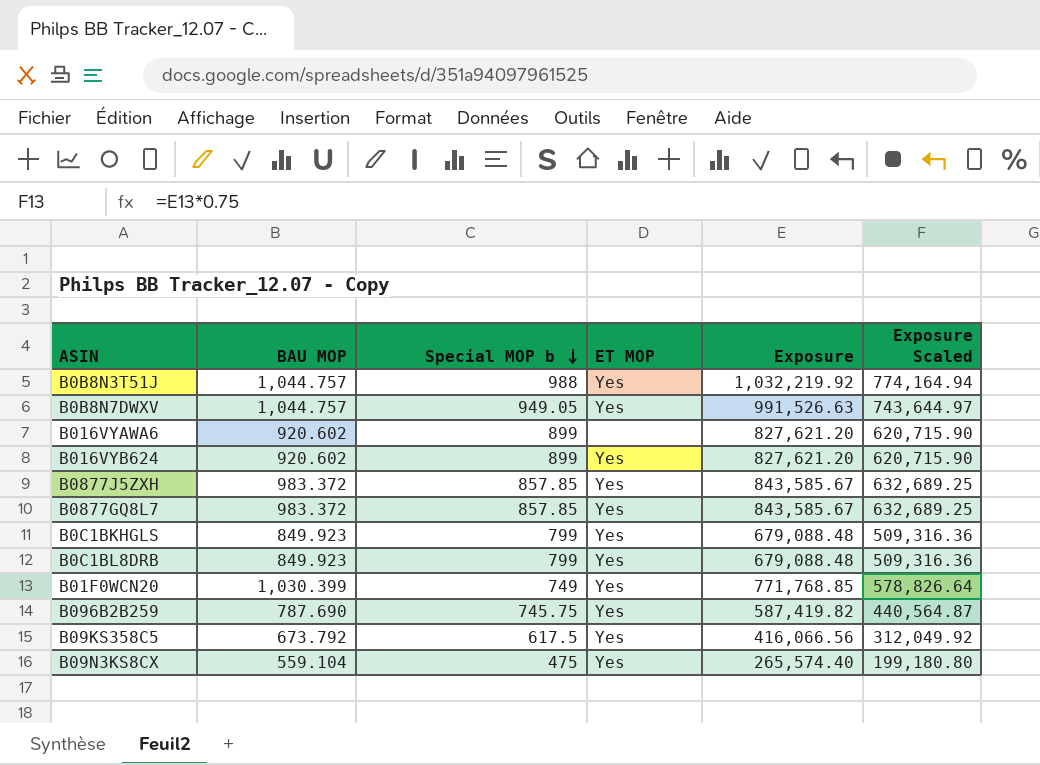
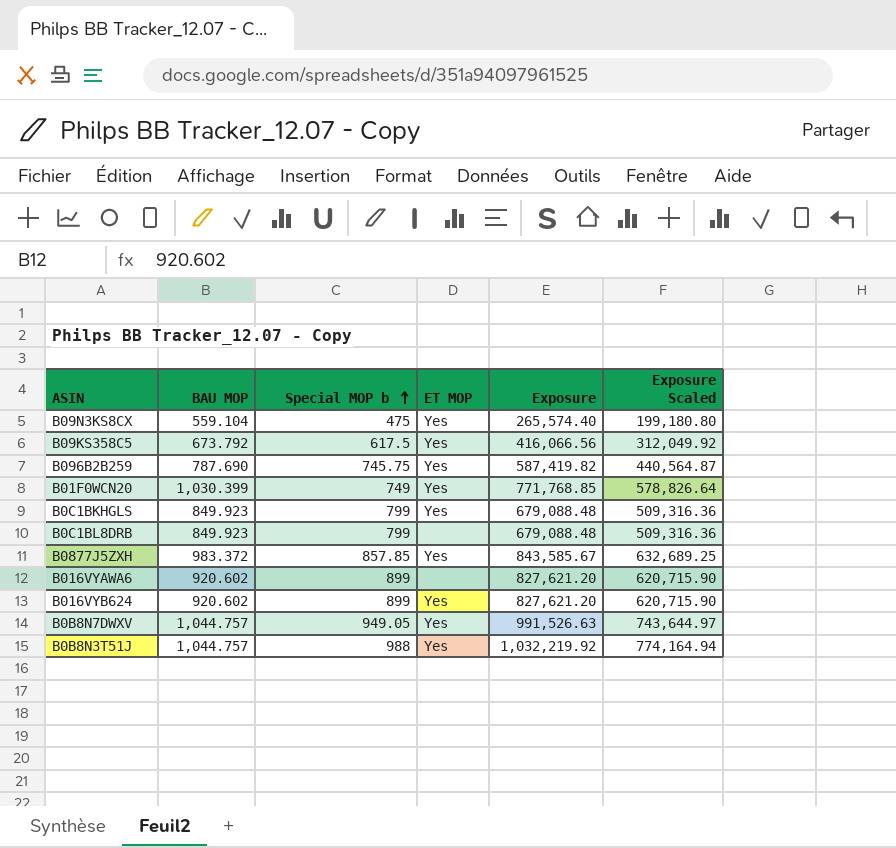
row order: Special MOP b descending -> Special MOP b ascending
row B0877GQ8L7: 983.372 | 857.85 | Yes | 843,585.67 | 632,689.25 -> none
B0C1BL8DRB | ET MOP: Yes -> none

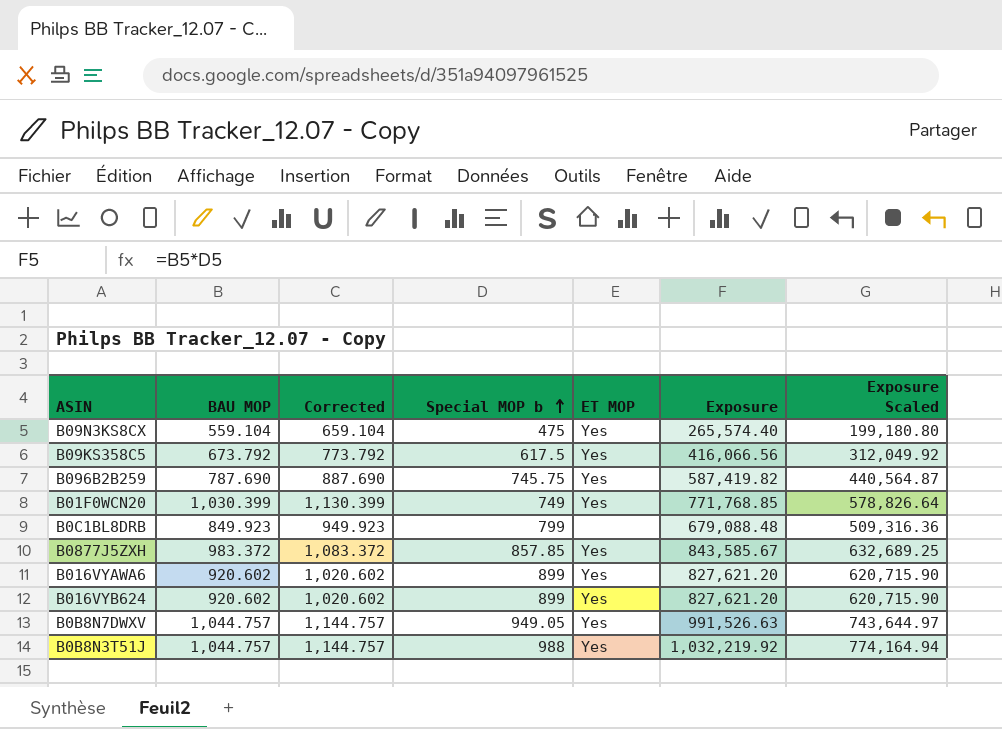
column Corrected | formula: none -> [BAU MOP] + 100
row B0C1BKHGLS: 849.923 | 799 | Yes | 679,088.48 | 509,316.36 -> none
B016VYAWA6 | ET MOP: none -> Yes

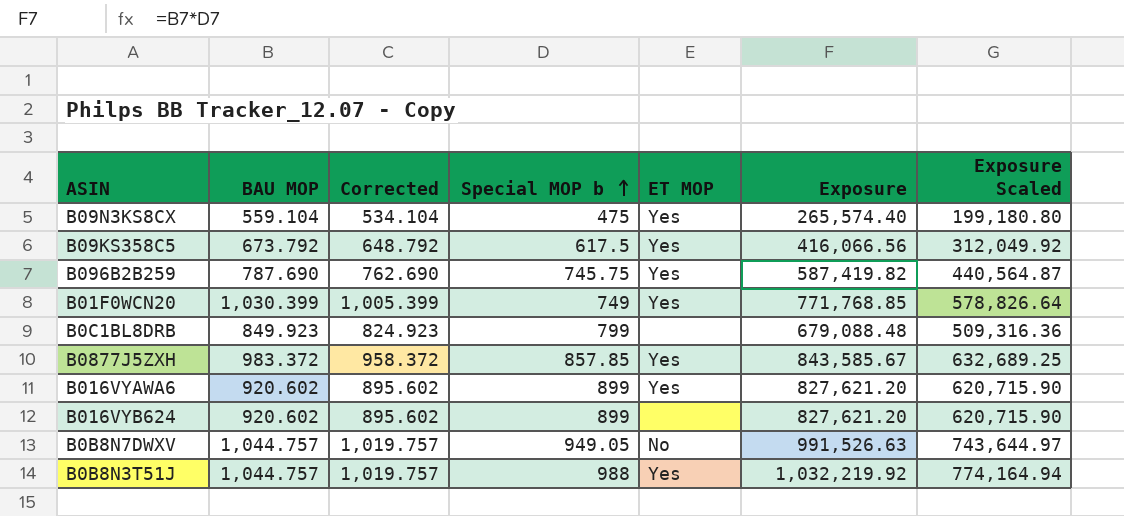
column Corrected | formula: [BAU MOP] + 100 -> [BAU MOP] - 25
B016VYB624 | ET MOP: Yes -> none
B0B8N7DWXV | ET MOP: Yes -> No

